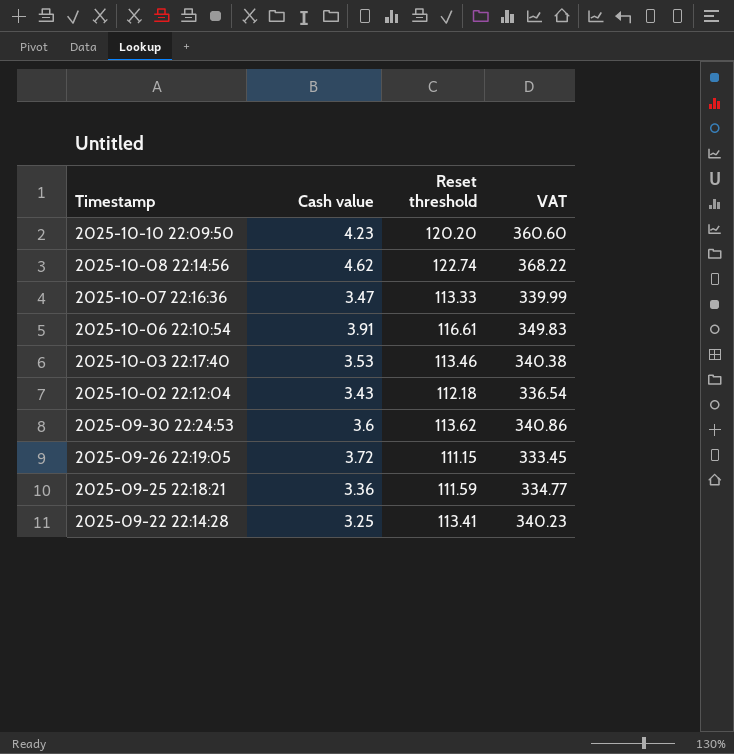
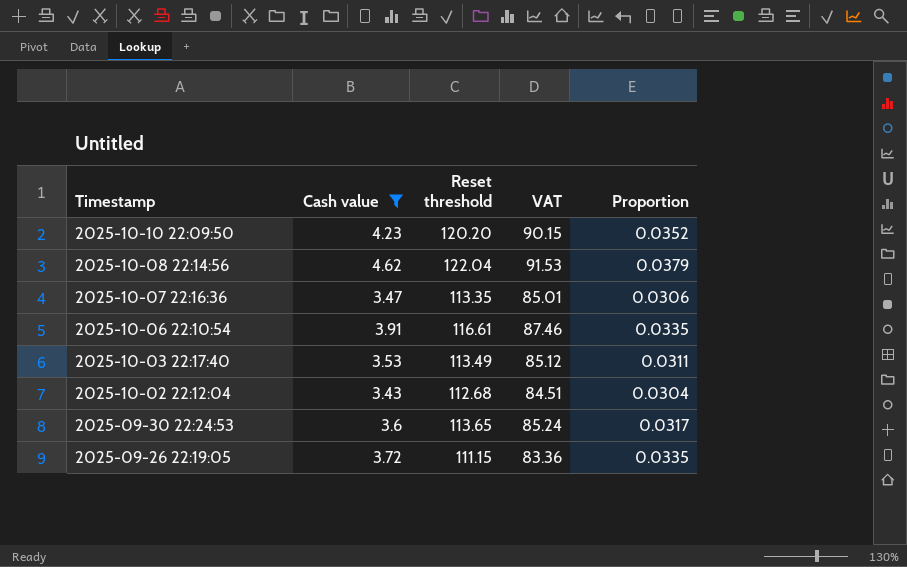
filter: none -> Cash value >= 3.43
column VAT | formula: [Reset threshold] * 3 -> [Reset threshold] * 0.75
column Proportion | formula: none -> [Cash value] / [Reset threshold]
2025-10-08 22:14:56 | Reset threshold: 122.74 -> 122.04
2025-10-07 22:16:36 | Reset threshold: 113.33 -> 113.35
2025-10-03 22:17:40 | Reset threshold: 113.46 -> 113.49
2025-10-02 22:12:04 | Reset threshold: 112.18 -> 112.68
2025-09-30 22:24:53 | Reset threshold: 113.62 -> 113.65

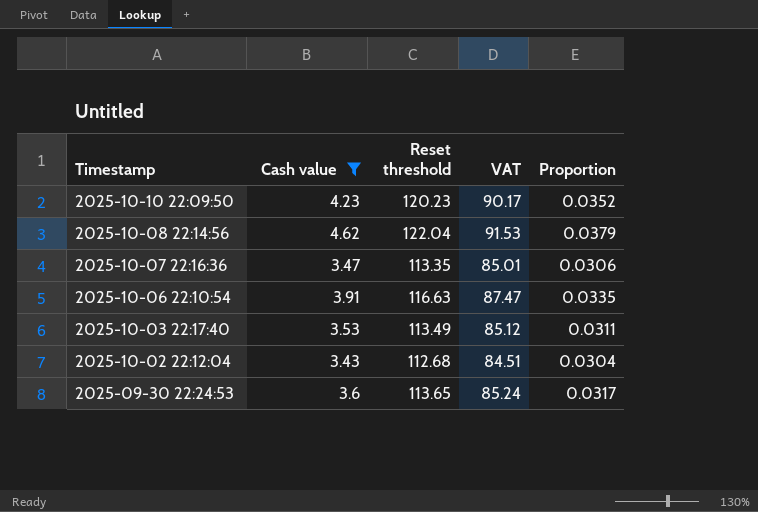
row 2025-09-26 22:19:05: 3.72 | 111.15 | 83.36 | 0.0335 -> none
2025-10-10 22:09:50 | Reset threshold: 120.20 -> 120.23
2025-10-10 22:09:50 | VAT: 90.15 -> 90.17
2025-10-06 22:10:54 | Reset threshold: 116.61 -> 116.63
2025-10-06 22:10:54 | VAT: 87.46 -> 87.47

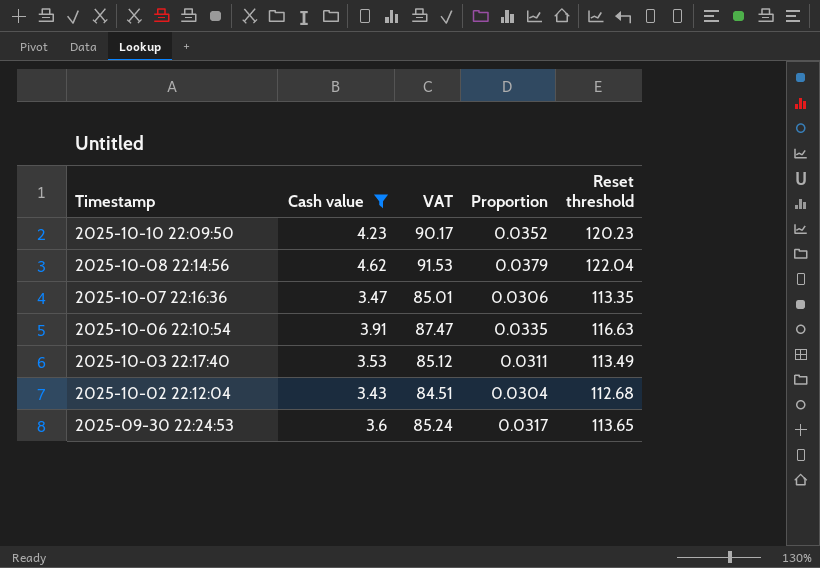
column Reset threshold | position: 3 -> 5

